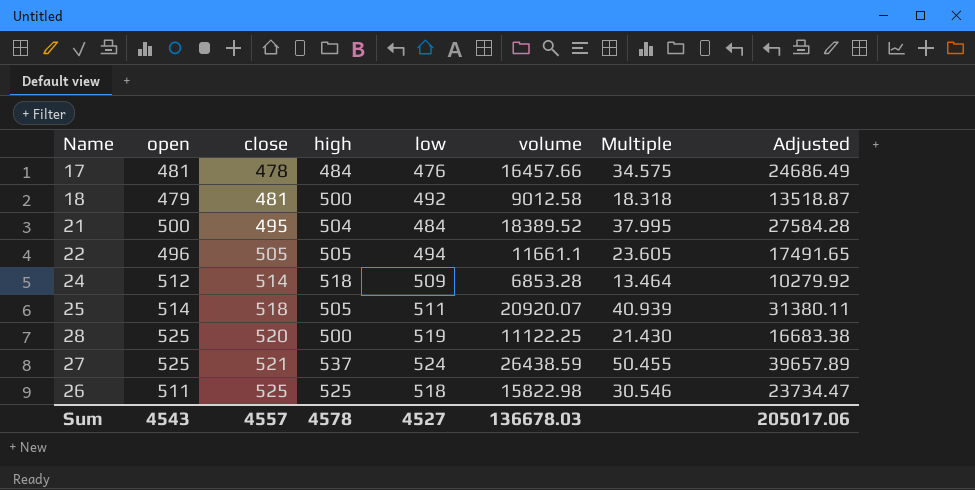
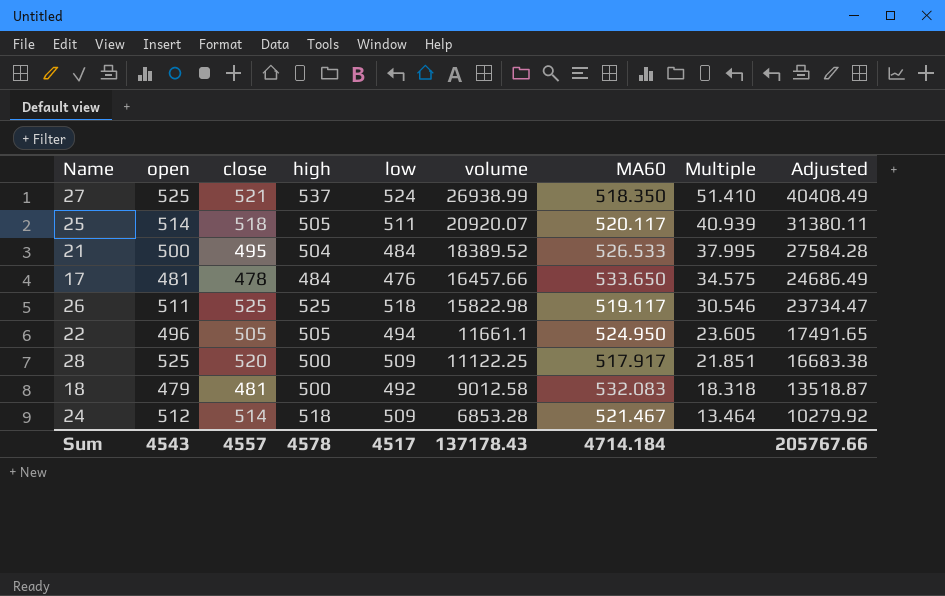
row order: close ascending -> volume descending
column MA60 | position: none -> 7
27 | volume: 26438.59 -> 26938.99
27 | Multiple: 50.455 -> 51.410
27 | Adjusted: 39657.89 -> 40408.49
28 | low: 519 -> 509
28 | Multiple: 21.430 -> 21.851
Sum | low: 4527 -> 4517
Sum | volume: 136678.03 -> 137178.43
Sum | Adjusted: 205017.06 -> 205767.66

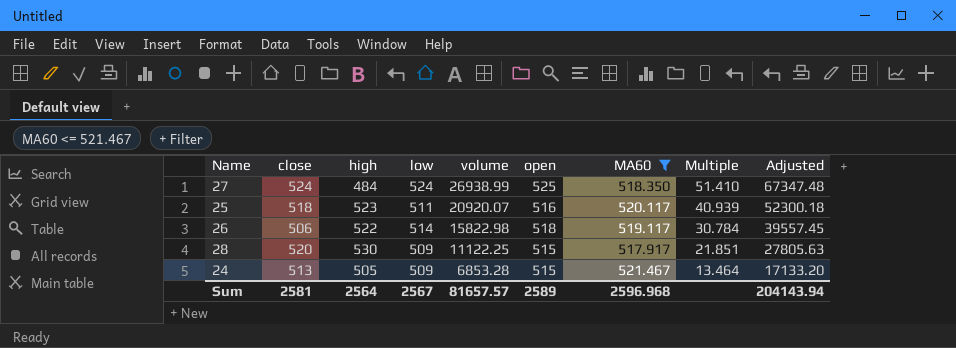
filter: none -> MA60 <= 521.467
column open | position: 2 -> 6
column Adjusted | formula: [volume] * 1.5 -> [volume] * 2.5
27 | close: 521 -> 524
27 | high: 537 -> 484
25 | high: 505 -> 523
25 | open: 514 -> 516
26 | close: 525 -> 506
26 | high: 525 -> 522
26 | low: 518 -> 514
26 | open: 511 -> 518
26 | Multiple: 30.546 -> 30.784
28 | high: 500 -> 530
28 | open: 525 -> 515
24 | close: 514 -> 513
24 | high: 518 -> 505
24 | open: 512 -> 515
Sum | close: 4557 -> 2581
Sum | high: 4578 -> 2564
Sum | low: 4517 -> 2567
Sum | volume: 137178.43 -> 81657.57
Sum | open: 4543 -> 2589
Sum | MA60: 4714.184 -> 2596.968
Sum | Adjusted: 205767.66 -> 204143.94

